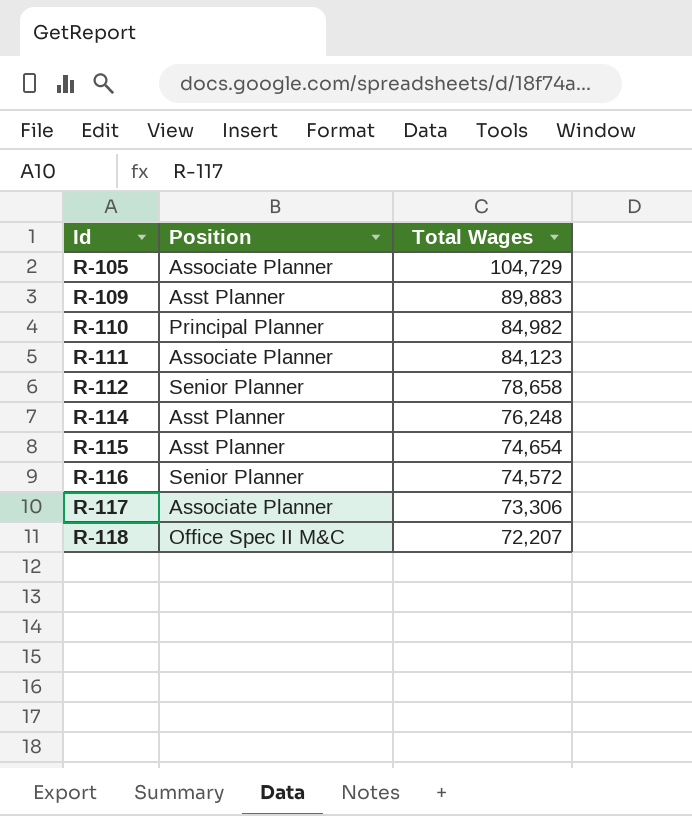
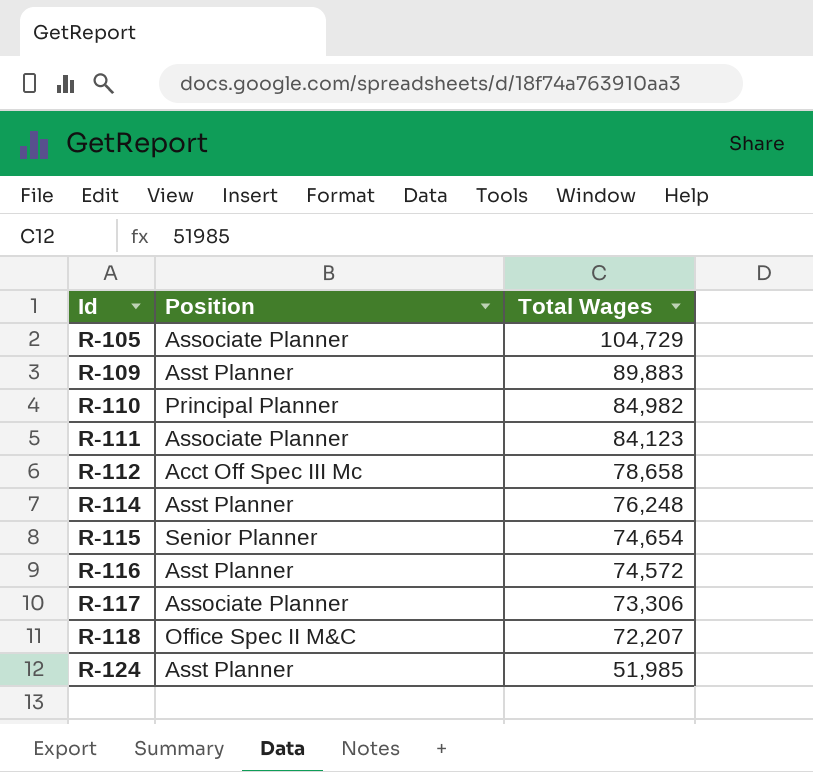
R-112 | Position: Senior Planner -> Acct Off Spec III Mc
R-115 | Position: Asst Planner -> Senior Planner
R-116 | Position: Senior Planner -> Asst Planner
row R-124: none -> Asst Planner | 51,985

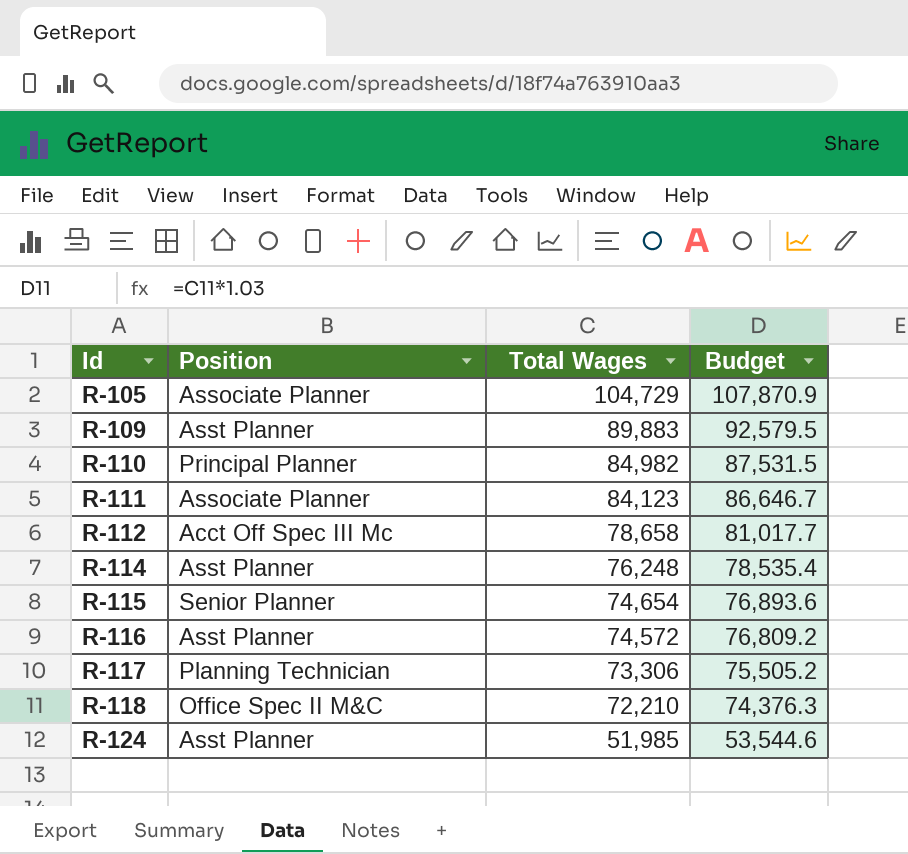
column Budget | formula: none -> [Total Wages] * 1.03
R-117 | Position: Associate Planner -> Planning Technician
R-118 | Total Wages: 72,207 -> 72,210

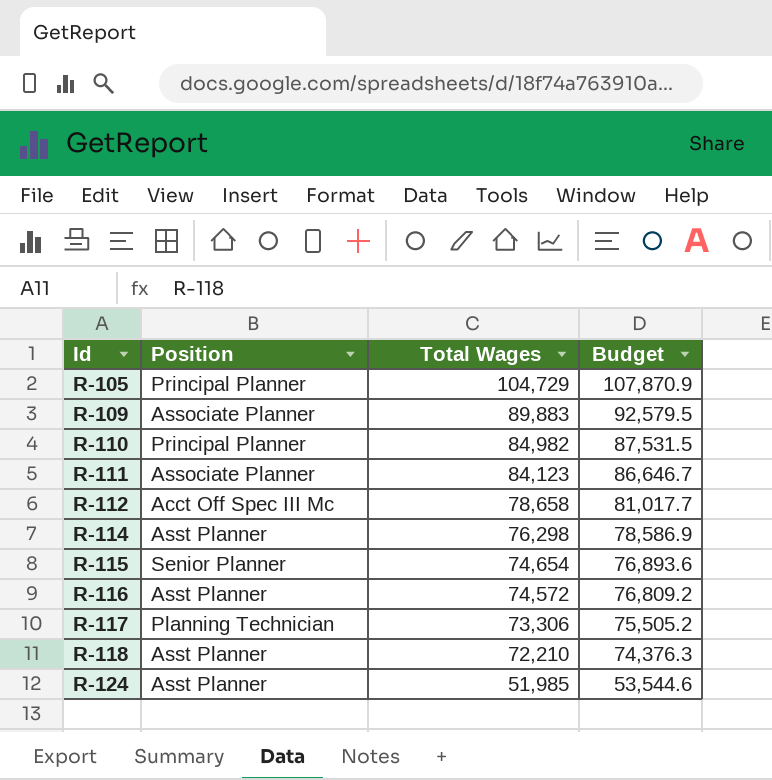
R-105 | Position: Associate Planner -> Principal Planner
R-109 | Position: Asst Planner -> Associate Planner
R-114 | Total Wages: 76,248 -> 76,298
R-114 | Budget: 78,535.4 -> 78,586.9
R-118 | Position: Office Spec II M&C -> Asst Planner

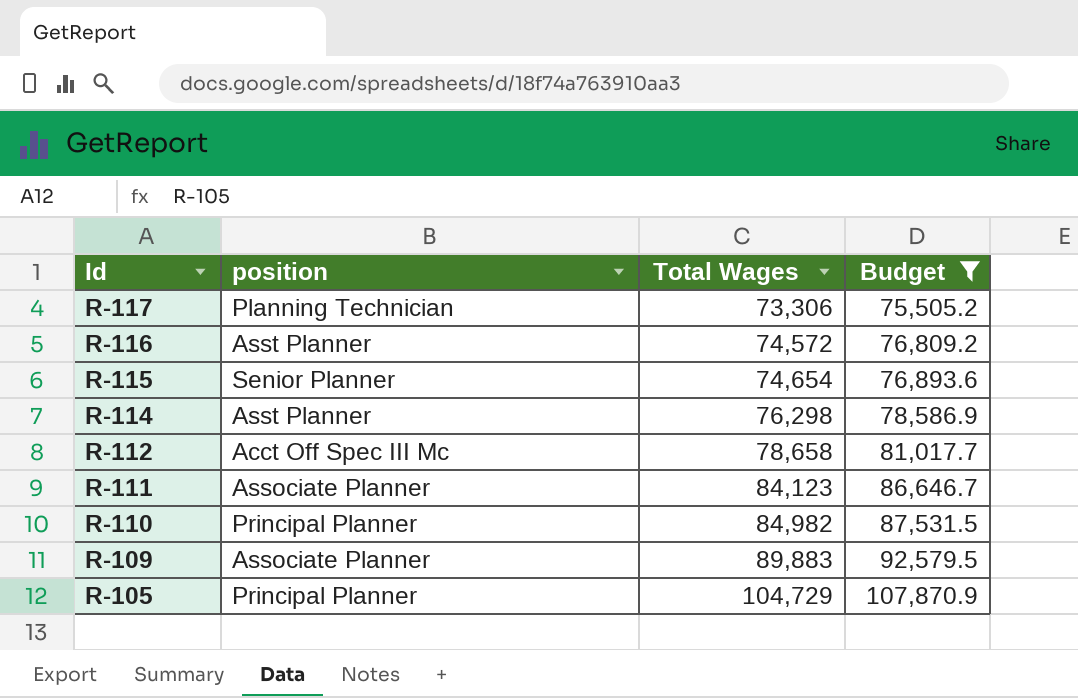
filter: none -> Budget >= 75,505.2
row order: Id ascending -> Id descending
column name: Position -> position

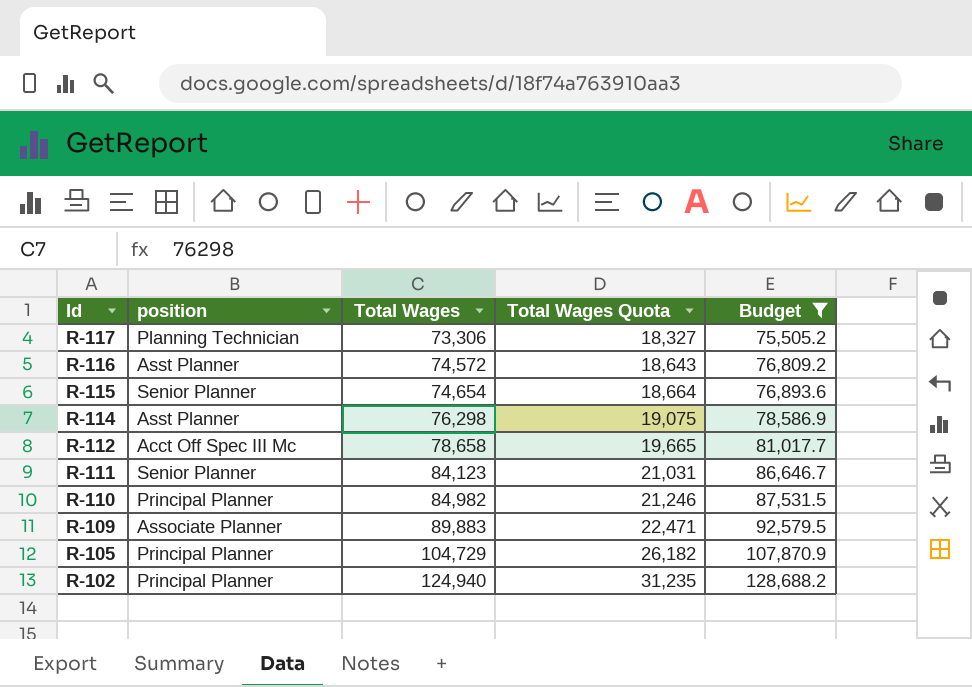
column Total Wages Quota | formula: none -> [Total Wages] * 0.25
R-111 | position: Associate Planner -> Senior Planner
row R-102: none -> Principal Planner | 124,940 | 31,235 | 128,688.2

